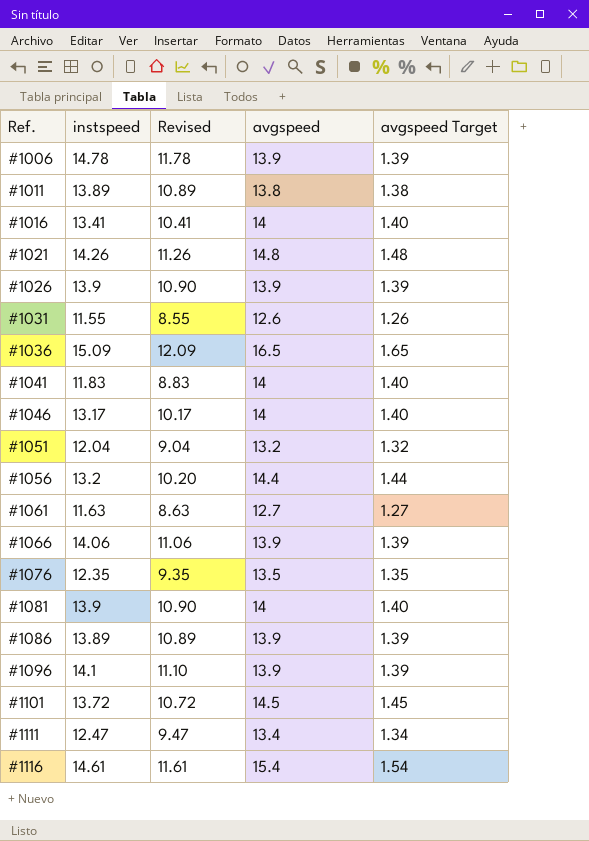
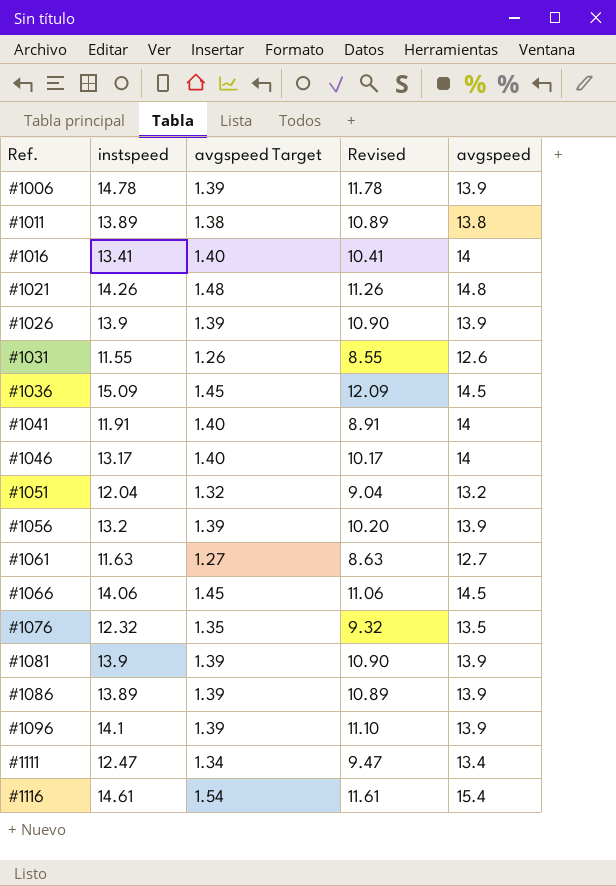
column avgspeed Target | position: 5 -> 3
row #1101: 13.72 | 10.72 | 14.5 | 1.45 -> none
#1036 | avgspeed Target: 1.65 -> 1.45
#1036 | avgspeed: 16.5 -> 14.5
#1041 | instspeed: 11.83 -> 11.91
#1041 | Revised: 8.83 -> 8.91
#1056 | avgspeed Target: 1.44 -> 1.39
#1056 | avgspeed: 14.4 -> 13.9
#1066 | avgspeed Target: 1.39 -> 1.45
#1066 | avgspeed: 13.9 -> 14.5
#1076 | instspeed: 12.35 -> 12.32
#1076 | Revised: 9.35 -> 9.32
#1081 | avgspeed Target: 1.40 -> 1.39
#1081 | avgspeed: 14 -> 13.9

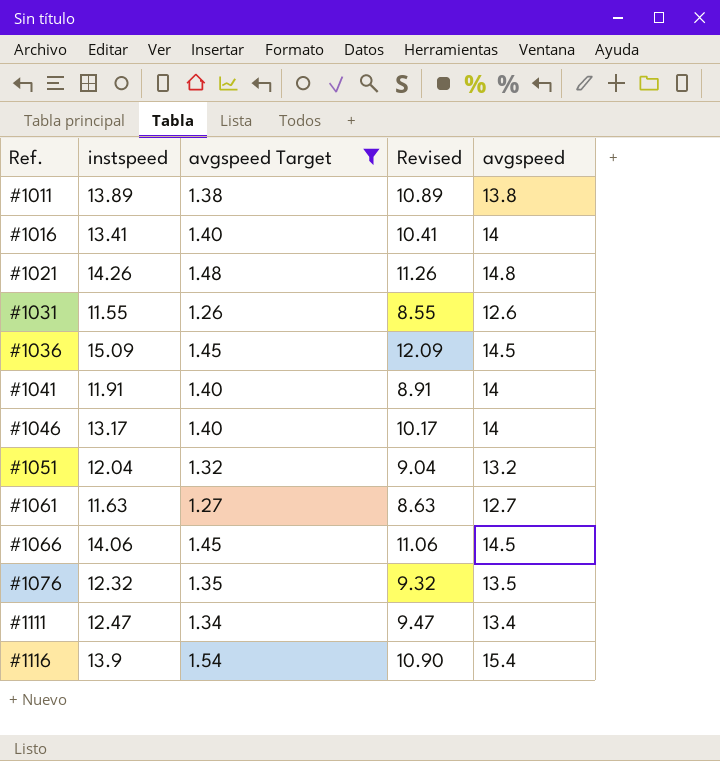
filter: none -> avgspeed Target != 1.39
#1116 | instspeed: 14.61 -> 13.9
#1116 | Revised: 11.61 -> 10.90

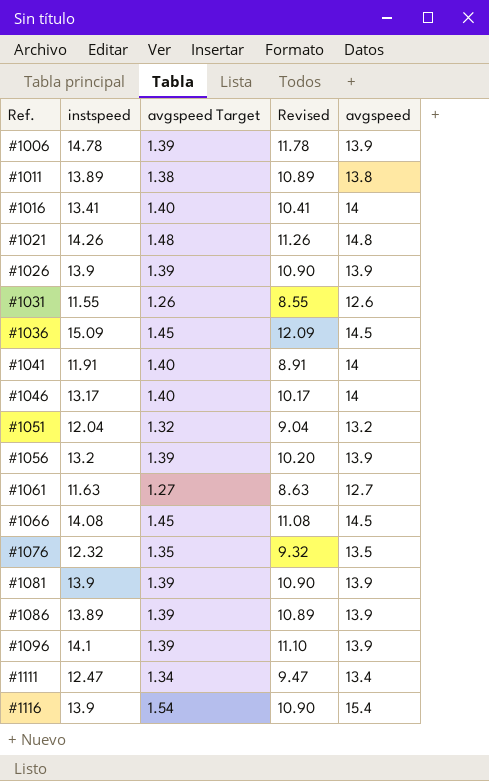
filter: avgspeed Target != 1.39 -> none
#1066 | instspeed: 14.06 -> 14.08
#1066 | Revised: 11.06 -> 11.08

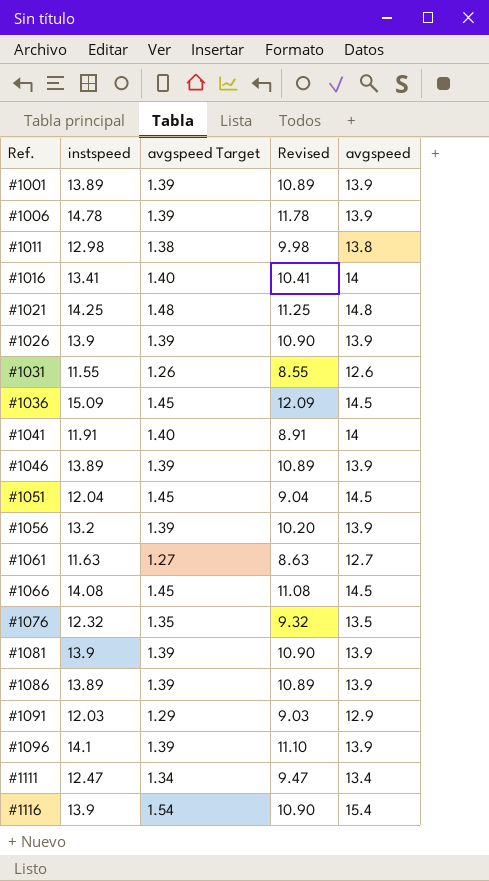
row #1001: none -> 13.89 | 1.39 | 10.89 | 13.9
#1011 | instspeed: 13.89 -> 12.98
#1011 | Revised: 10.89 -> 9.98
#1021 | instspeed: 14.26 -> 14.25
#1021 | Revised: 11.26 -> 11.25
#1046 | instspeed: 13.17 -> 13.89
#1046 | avgspeed Target: 1.40 -> 1.39
#1046 | Revised: 10.17 -> 10.89
#1046 | avgspeed: 14 -> 13.9
#1051 | avgspeed Target: 1.32 -> 1.45
#1051 | avgspeed: 13.2 -> 14.5
row #1091: none -> 12.03 | 1.29 | 9.03 | 12.9

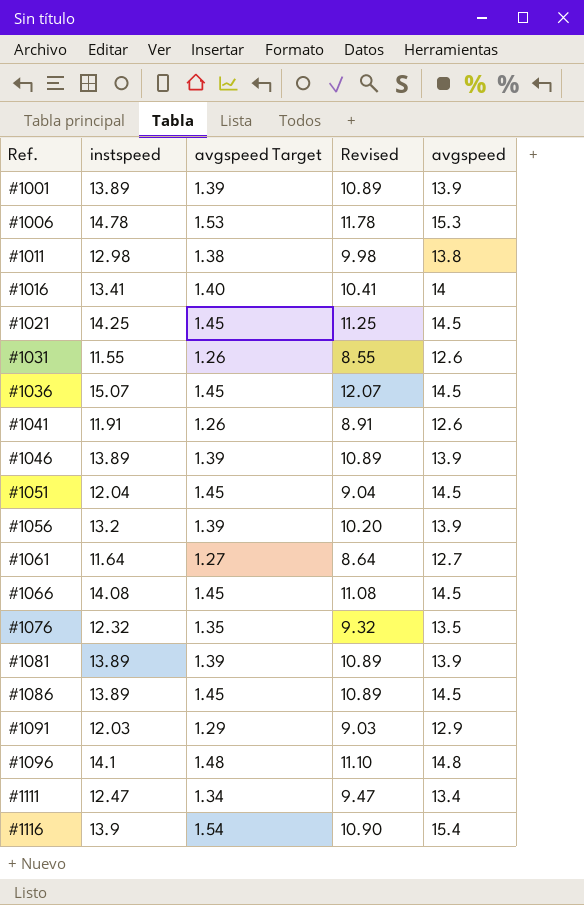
row #1026: 13.9 | 1.39 | 10.90 | 13.9 -> none
#1006 | avgspeed Target: 1.39 -> 1.53
#1006 | avgspeed: 13.9 -> 15.3
#1021 | avgspeed Target: 1.48 -> 1.45
#1021 | avgspeed: 14.8 -> 14.5
#1036 | instspeed: 15.09 -> 15.07
#1036 | Revised: 12.09 -> 12.07
#1041 | avgspeed Target: 1.40 -> 1.26
#1041 | avgspeed: 14 -> 12.6
#1061 | instspeed: 11.63 -> 11.64
#1061 | Revised: 8.63 -> 8.64
#1081 | instspeed: 13.9 -> 13.89
#1081 | Revised: 10.90 -> 10.89
#1086 | avgspeed Target: 1.39 -> 1.45
#1086 | avgspeed: 13.9 -> 14.5
#1096 | avgspeed Target: 1.39 -> 1.48
#1096 | avgspeed: 13.9 -> 14.8

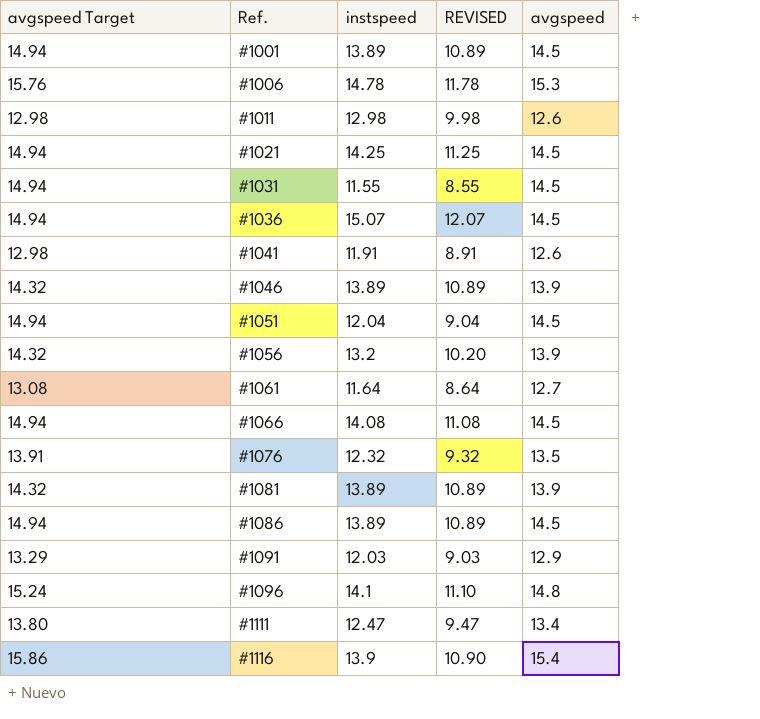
column avgspeed Target | formula: [avgspeed] * 0.1 -> [avgspeed] * 1.03
column avgspeed Target | position: 3 -> 1
column name: Revised -> REVISED
row #1016: 13.41 | 1.40 | 10.41 | 14 -> none
#1001 | avgspeed: 13.9 -> 14.5
#1011 | avgspeed: 13.8 -> 12.6
#1031 | avgspeed: 12.6 -> 14.5

